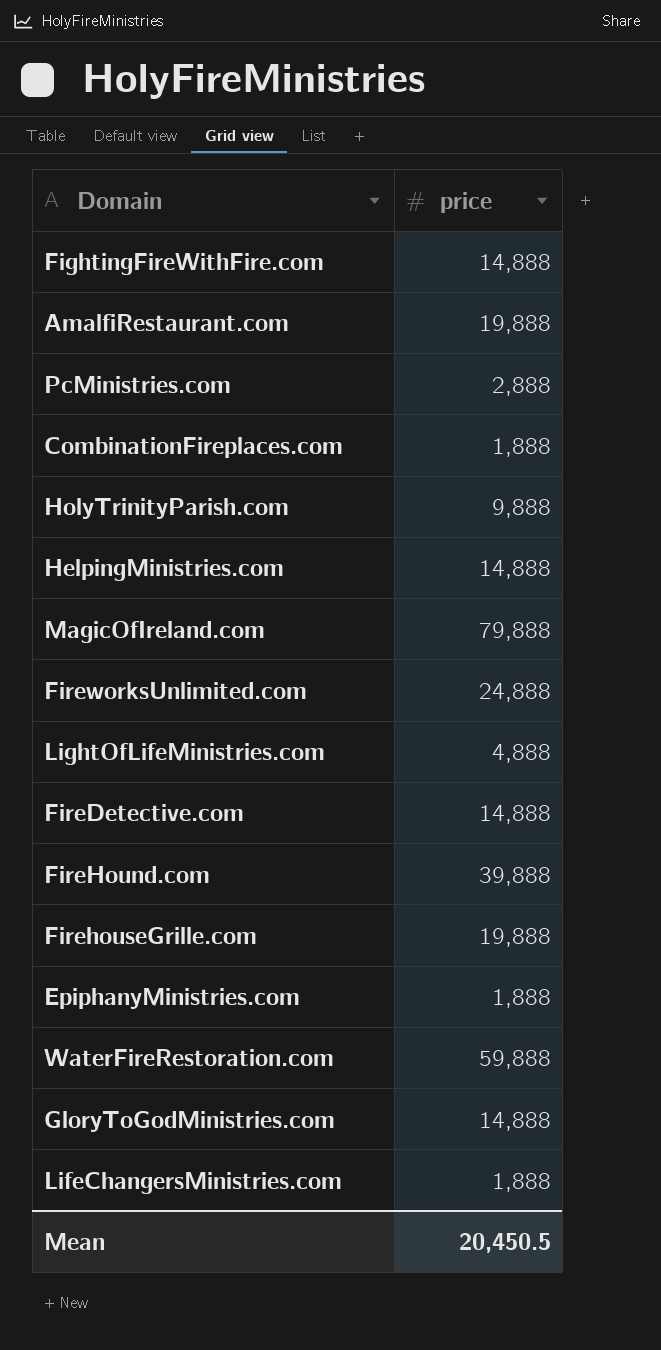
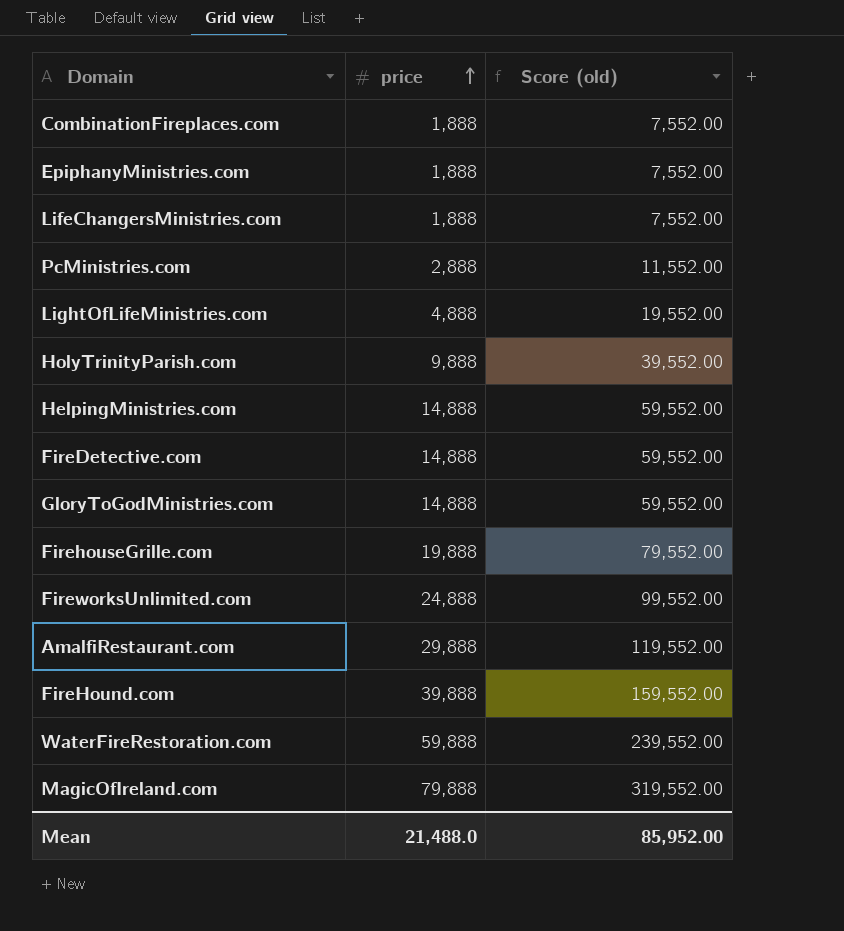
row order: none -> price ascending
column Score (old) | formula: none -> [price] * 4
row FightingFireWithFire.com: 14,888 -> none
AmalfiRestaurant.com | price: 19,888 -> 29,888
Mean | price: 20,450.5 -> 21,488.0

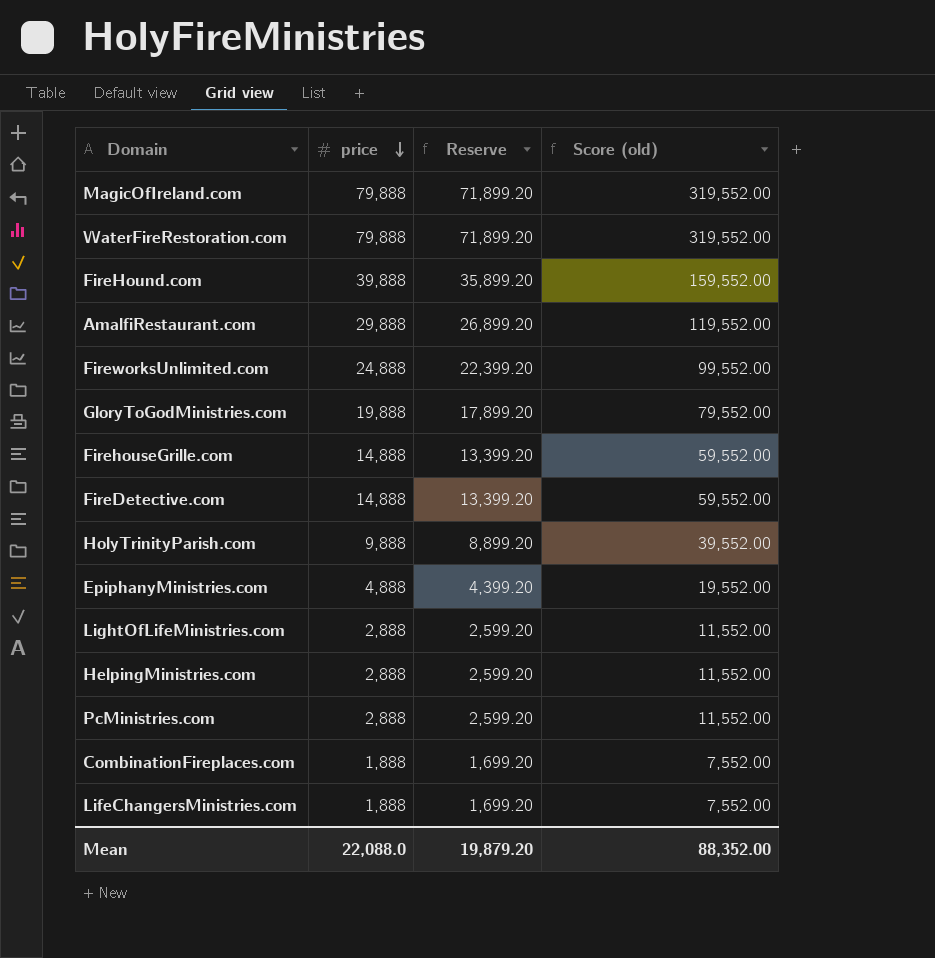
row order: price ascending -> price descending
column Reserve | formula: none -> [price] * 0.9
WaterFireRestoration.com | price: 59,888 -> 79,888
WaterFireRestoration.com | Score (old): 239,552.00 -> 319,552.00
GloryToGodMinistries.com | price: 14,888 -> 19,888
GloryToGodMinistries.com | Score (old): 59,552.00 -> 79,552.00
FirehouseGrille.com | price: 19,888 -> 14,888
FirehouseGrille.com | Score (old): 79,552.00 -> 59,552.00
EpiphanyMinistries.com | price: 1,888 -> 4,888
EpiphanyMinistries.com | Score (old): 7,552.00 -> 19,552.00
LightOfLifeMinistries.com | price: 4,888 -> 2,888
LightOfLifeMinistries.com | Score (old): 19,552.00 -> 11,552.00
HelpingMinistries.com | price: 14,888 -> 2,888
HelpingMinistries.com | Score (old): 59,552.00 -> 11,552.00
Mean | price: 21,488.0 -> 22,088.0
Mean | Score (old): 85,952.00 -> 88,352.00

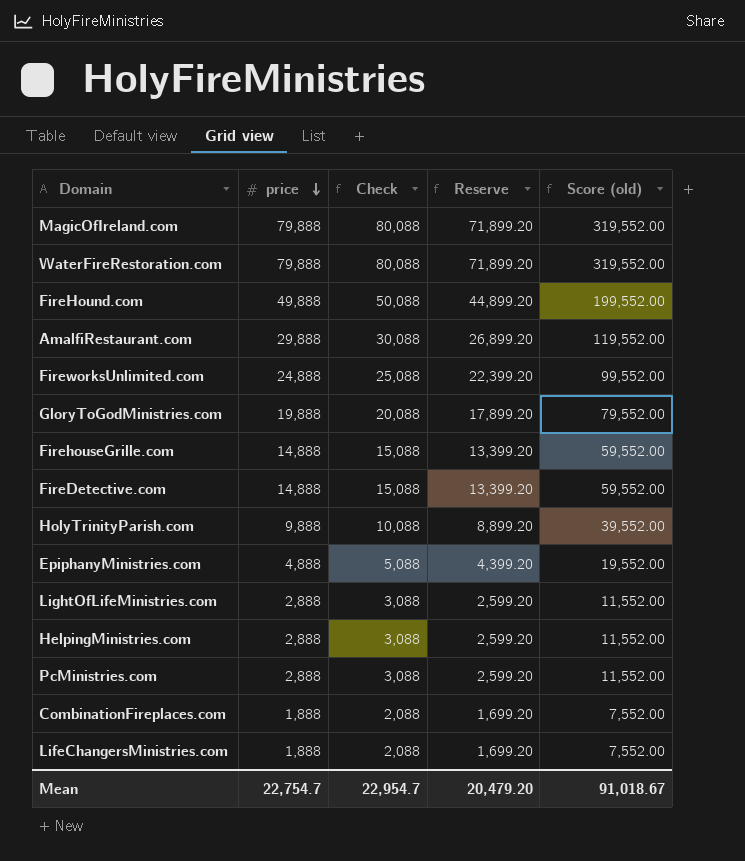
column Check | formula: none -> [price] + 200
FireHound.com | price: 39,888 -> 49,888
FireHound.com | Reserve: 35,899.20 -> 44,899.20
FireHound.com | Score (old): 159,552.00 -> 199,552.00
Mean | price: 22,088.0 -> 22,754.7
Mean | Reserve: 19,879.20 -> 20,479.20
Mean | Score (old): 88,352.00 -> 91,018.67

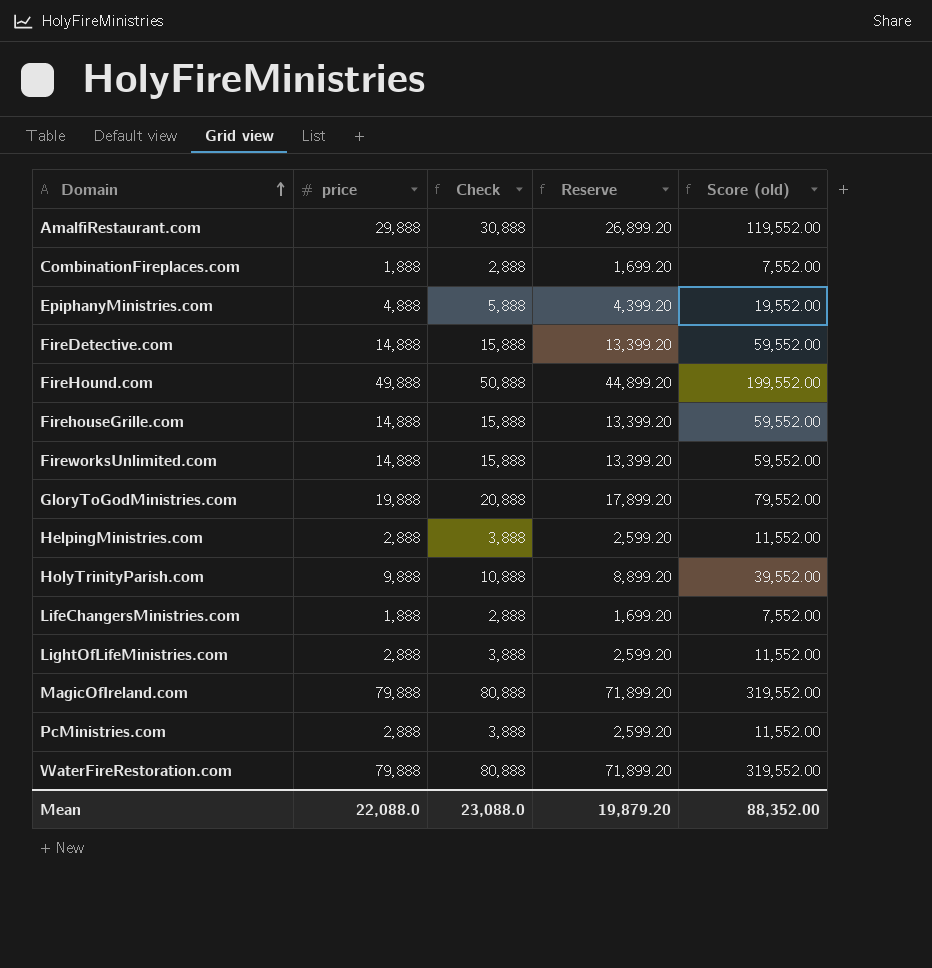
row order: price descending -> Domain ascending
column Check | formula: [price] + 200 -> [price] + 1000
FireworksUnlimited.com | price: 24,888 -> 14,888
FireworksUnlimited.com | Reserve: 22,399.20 -> 13,399.20
FireworksUnlimited.com | Score (old): 99,552.00 -> 59,552.00
Mean | price: 22,754.7 -> 22,088.0
Mean | Check: 22,954.7 -> 23,088.0
Mean | Reserve: 20,479.20 -> 19,879.20
Mean | Score (old): 91,018.67 -> 88,352.00

